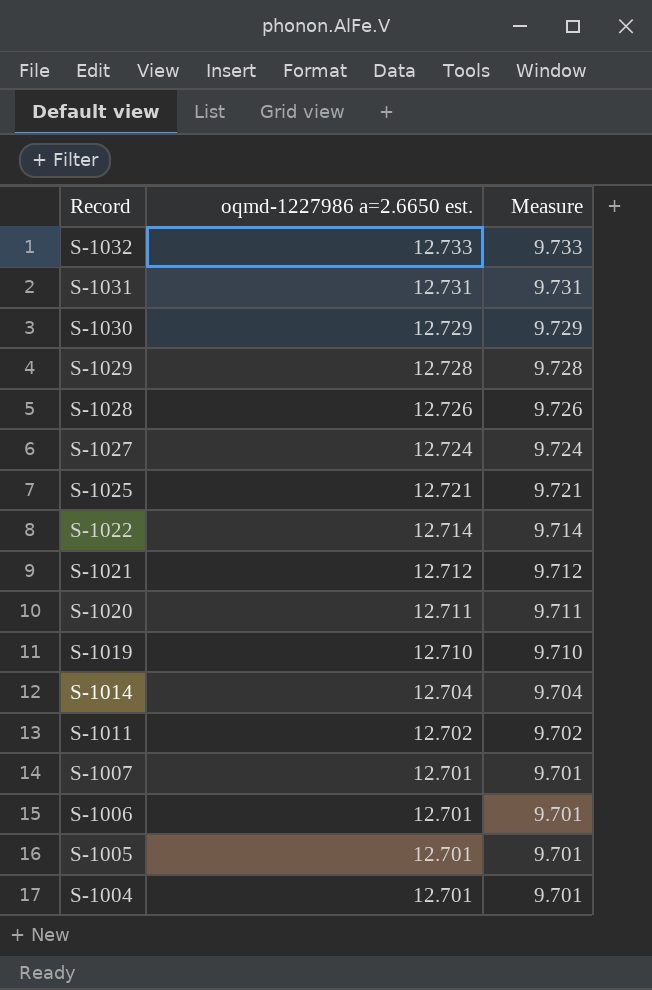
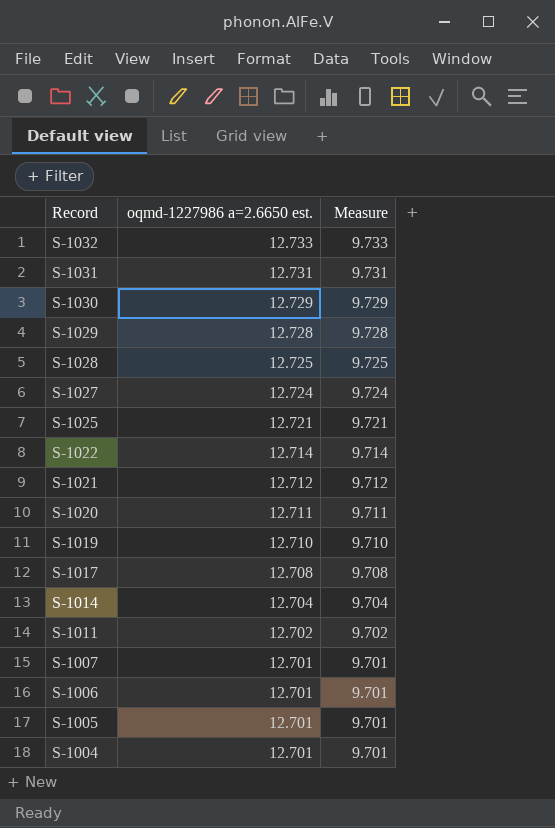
S-1028 | oqmd-1227986 a=2.6650 est.: 12.726 -> 12.725
S-1028 | Measure: 9.726 -> 9.725
row S-1017: none -> 12.708 | 9.708

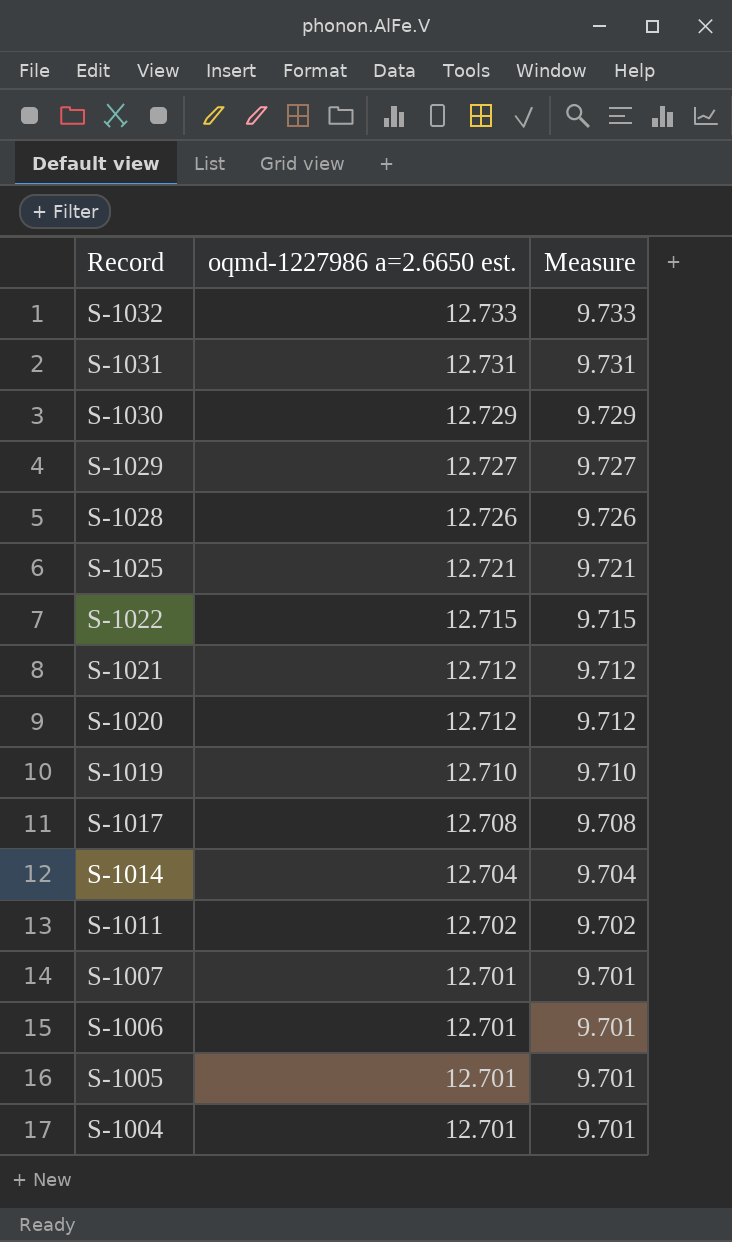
row S-1027: 12.724 | 9.724 -> none
S-1029 | oqmd-1227986 a=2.6650 est.: 12.728 -> 12.727
S-1029 | Measure: 9.728 -> 9.727
S-1028 | oqmd-1227986 a=2.6650 est.: 12.725 -> 12.726
S-1028 | Measure: 9.725 -> 9.726
S-1022 | oqmd-1227986 a=2.6650 est.: 12.714 -> 12.715
S-1022 | Measure: 9.714 -> 9.715
S-1020 | oqmd-1227986 a=2.6650 est.: 12.711 -> 12.712
S-1020 | Measure: 9.711 -> 9.712

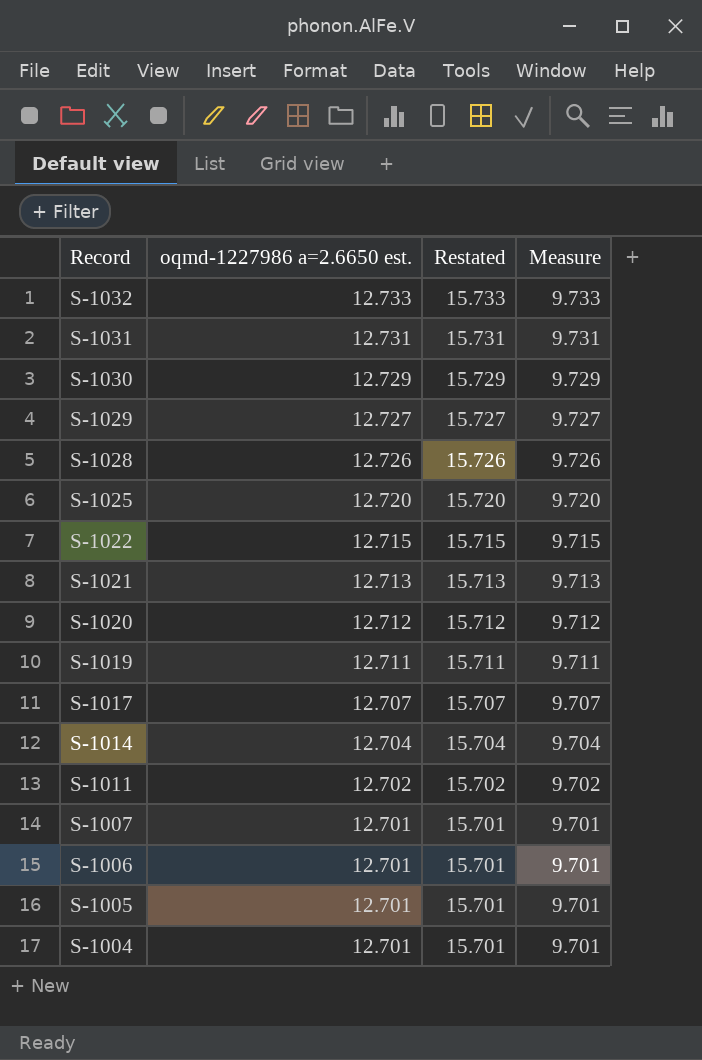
column Restated | formula: none -> [oqmd-1227986 a=2.6650 est.] + 3
S-1025 | oqmd-1227986 a=2.6650 est.: 12.721 -> 12.720
S-1025 | Measure: 9.721 -> 9.720
S-1021 | oqmd-1227986 a=2.6650 est.: 12.712 -> 12.713
S-1021 | Measure: 9.712 -> 9.713
S-1019 | oqmd-1227986 a=2.6650 est.: 12.710 -> 12.711
S-1019 | Measure: 9.710 -> 9.711
S-1017 | oqmd-1227986 a=2.6650 est.: 12.708 -> 12.707
S-1017 | Measure: 9.708 -> 9.707

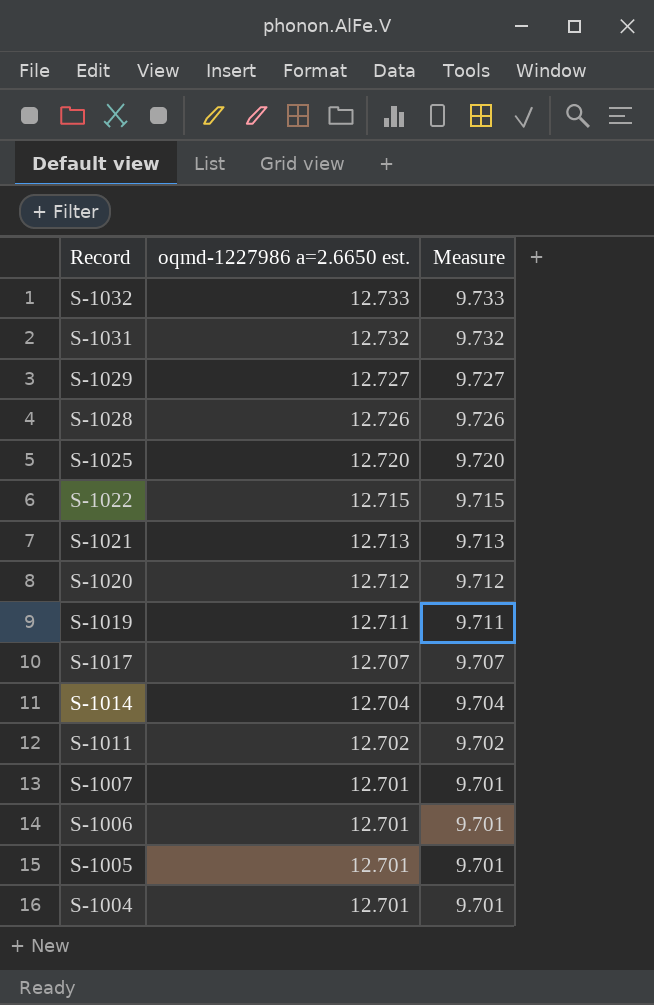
column Restated | formula: [oqmd-1227986 a=2.6650 est.] + 3 -> none
row S-1030: 12.729 | 15.729 | 9.729 -> none
S-1031 | oqmd-1227986 a=2.6650 est.: 12.731 -> 12.732
S-1031 | Measure: 9.731 -> 9.732

